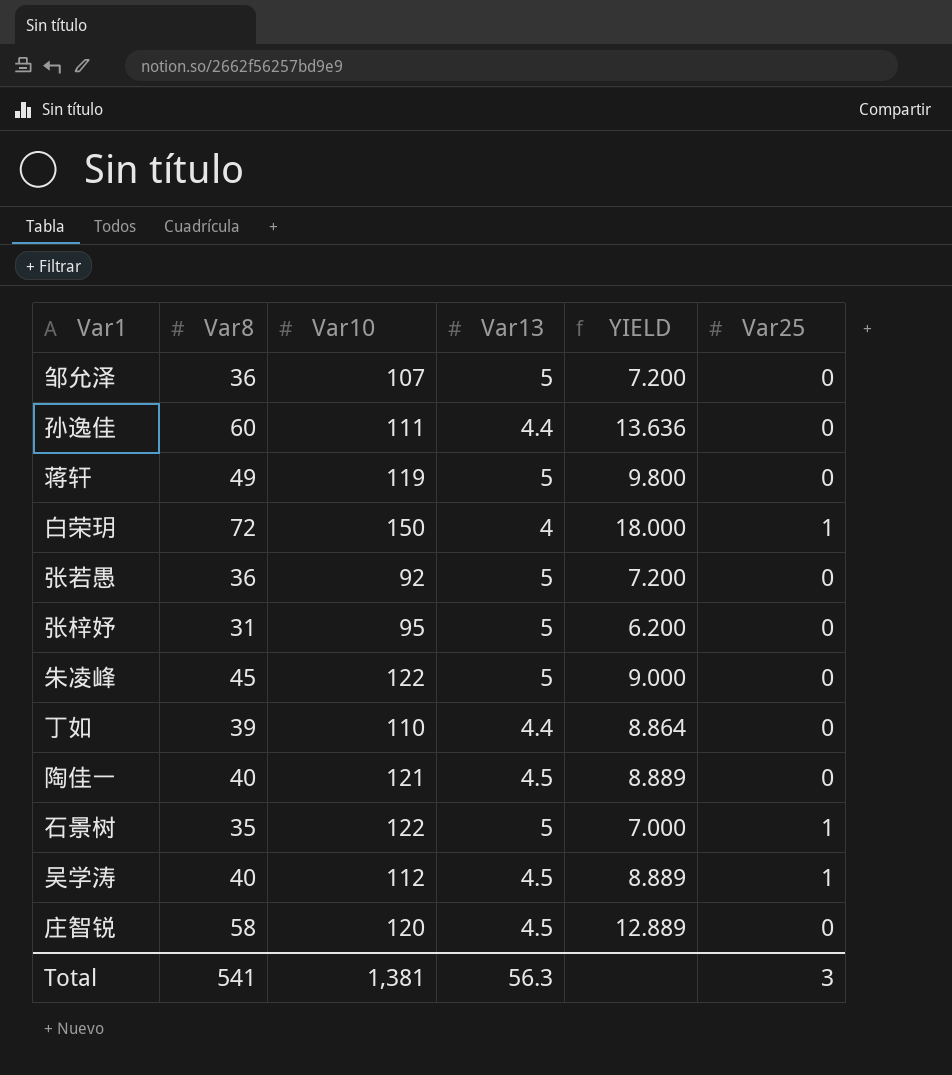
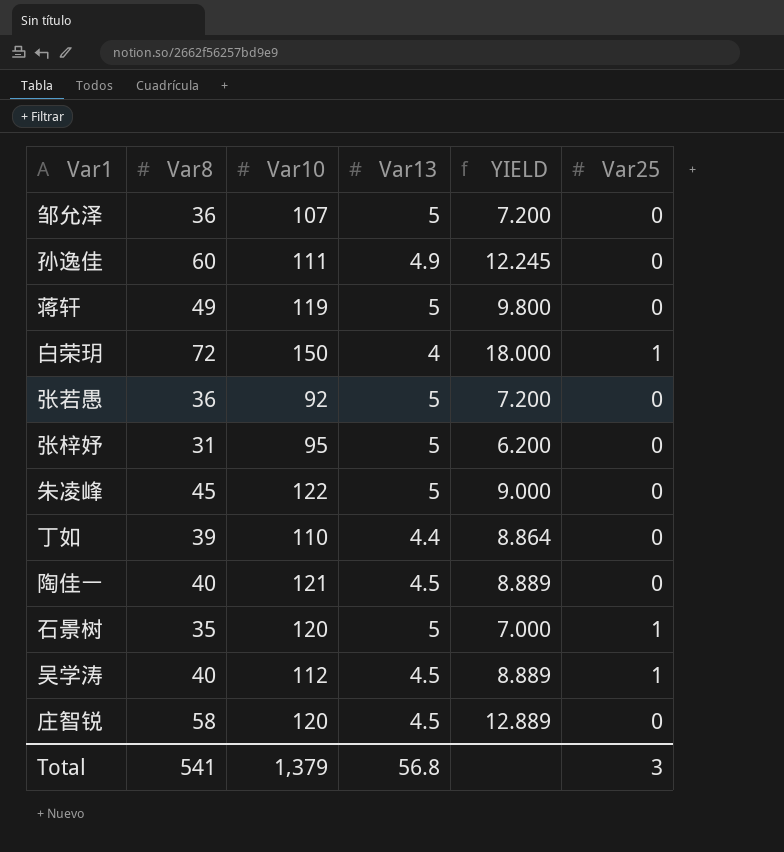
孙逸佳 | Var13: 4.4 -> 4.9
孙逸佳 | YIELD: 13.636 -> 12.245
石景树 | Var10: 122 -> 120
Total | Var10: 1,381 -> 1,379
Total | Var13: 56.3 -> 56.8

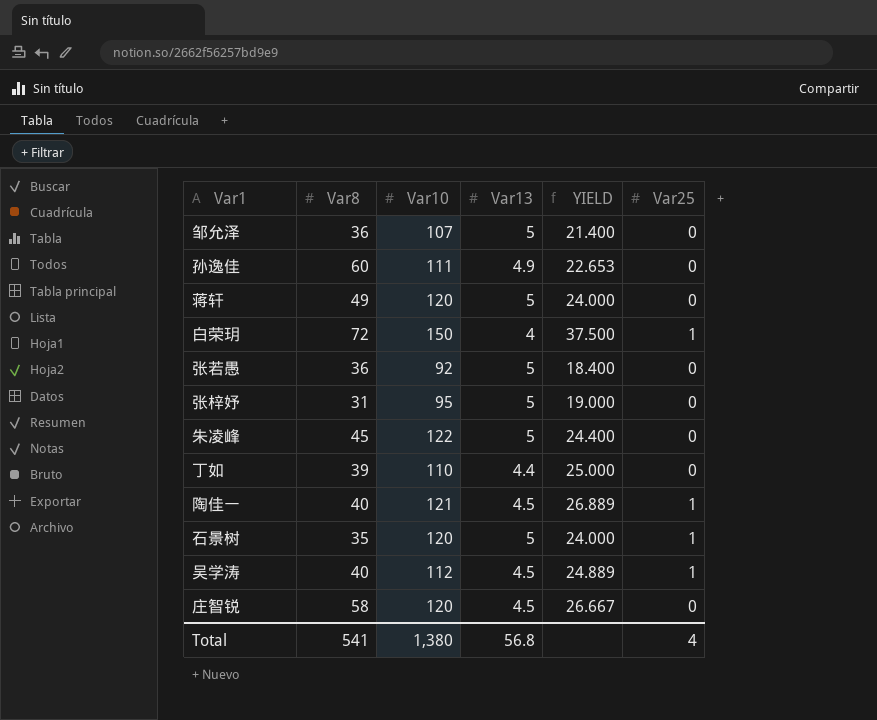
column YIELD | formula: [Var8] / [Var13] -> [Var10] / [Var13]
蒋轩 | Var10: 119 -> 120
陶佳一 | Var25: 0 -> 1
Total | Var10: 1,379 -> 1,380
Total | Var25: 3 -> 4

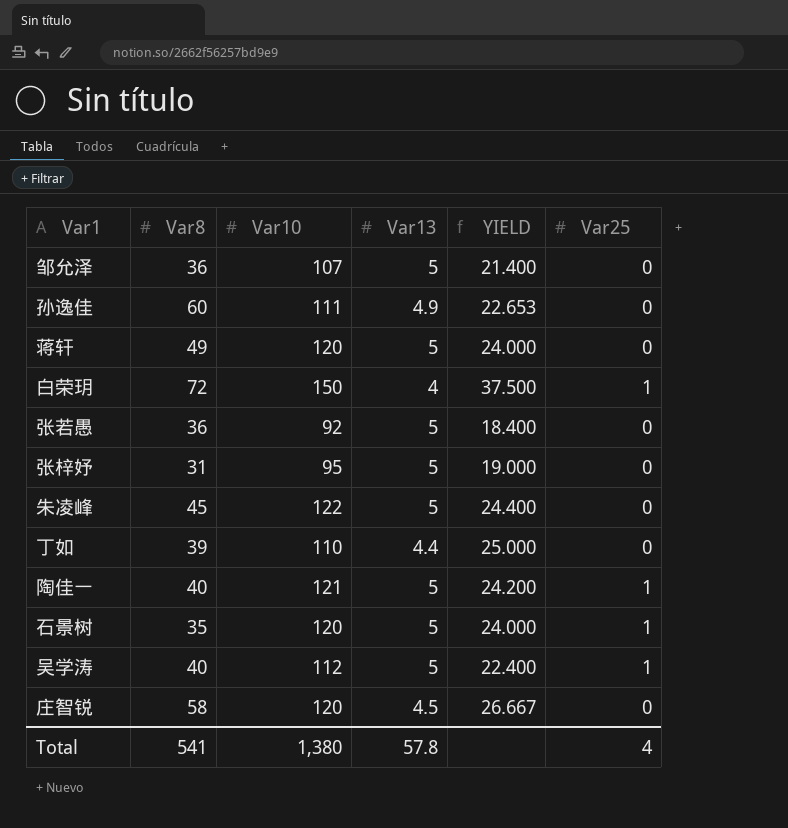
陶佳一 | Var13: 4.5 -> 5
陶佳一 | YIELD: 26.889 -> 24.200
吴学涛 | Var13: 4.5 -> 5
吴学涛 | YIELD: 24.889 -> 22.400
Total | Var13: 56.8 -> 57.8

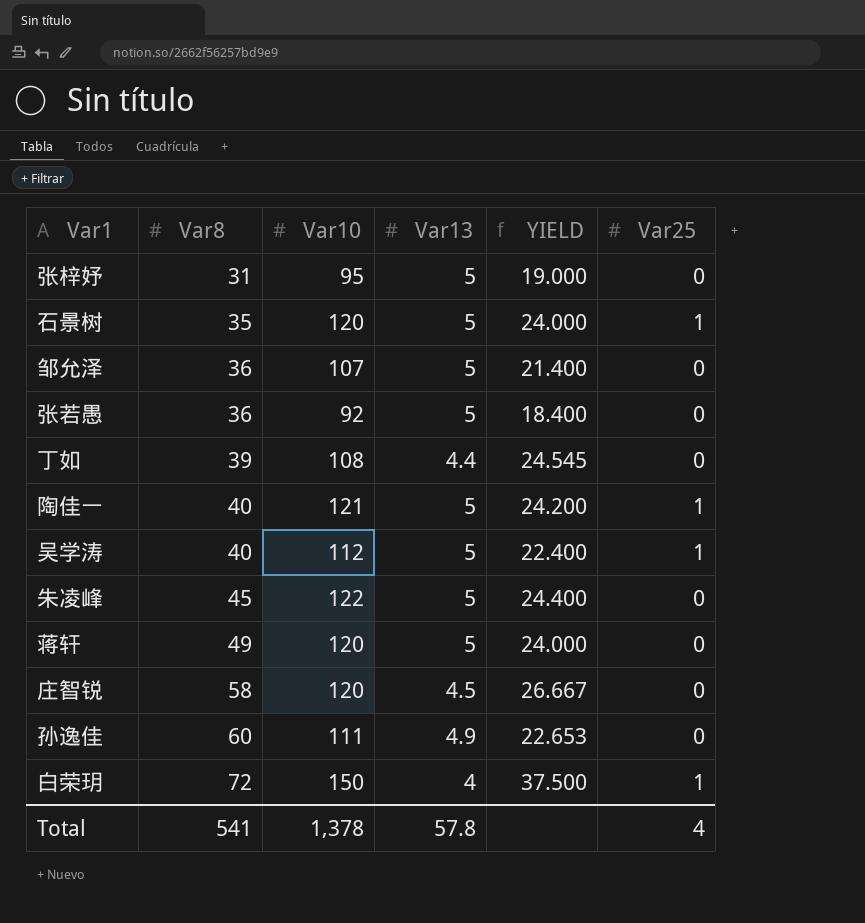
row order: none -> Var8 ascending
丁如 | Var10: 110 -> 108
丁如 | YIELD: 25.000 -> 24.545
Total | Var10: 1,380 -> 1,378

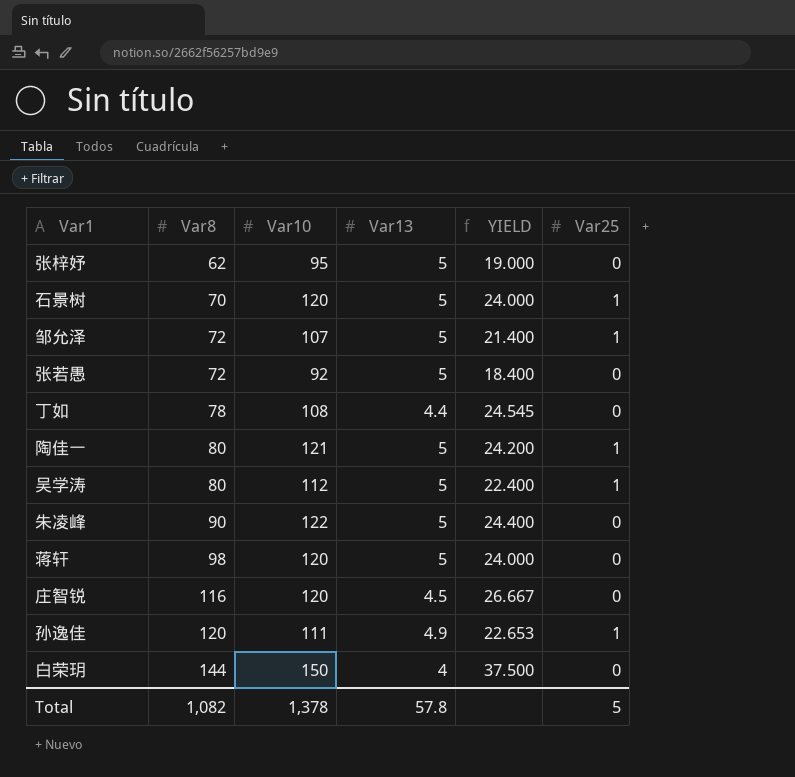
张梓妤 | Var8: 31 -> 62
石景树 | Var8: 35 -> 70
邹允泽 | Var8: 36 -> 72
邹允泽 | Var25: 0 -> 1
张若愚 | Var8: 36 -> 72
丁如 | Var8: 39 -> 78
陶佳一 | Var8: 40 -> 80
吴学涛 | Var8: 40 -> 80
朱凌峰 | Var8: 45 -> 90
蒋轩 | Var8: 49 -> 98
庄智锐 | Var8: 58 -> 116
孙逸佳 | Var8: 60 -> 120
孙逸佳 | Var25: 0 -> 1
白荣玥 | Var8: 72 -> 144
白荣玥 | Var25: 1 -> 0
Total | Var8: 541 -> 1,082
Total | Var25: 4 -> 5

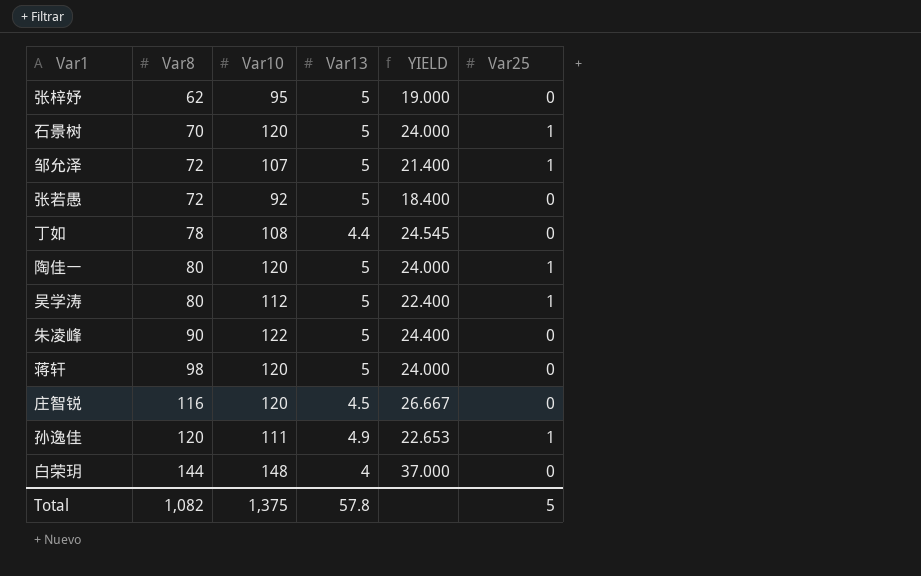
陶佳一 | Var10: 121 -> 120
陶佳一 | YIELD: 24.200 -> 24.000
白荣玥 | Var10: 150 -> 148
白荣玥 | YIELD: 37.500 -> 37.000
Total | Var10: 1,378 -> 1,375

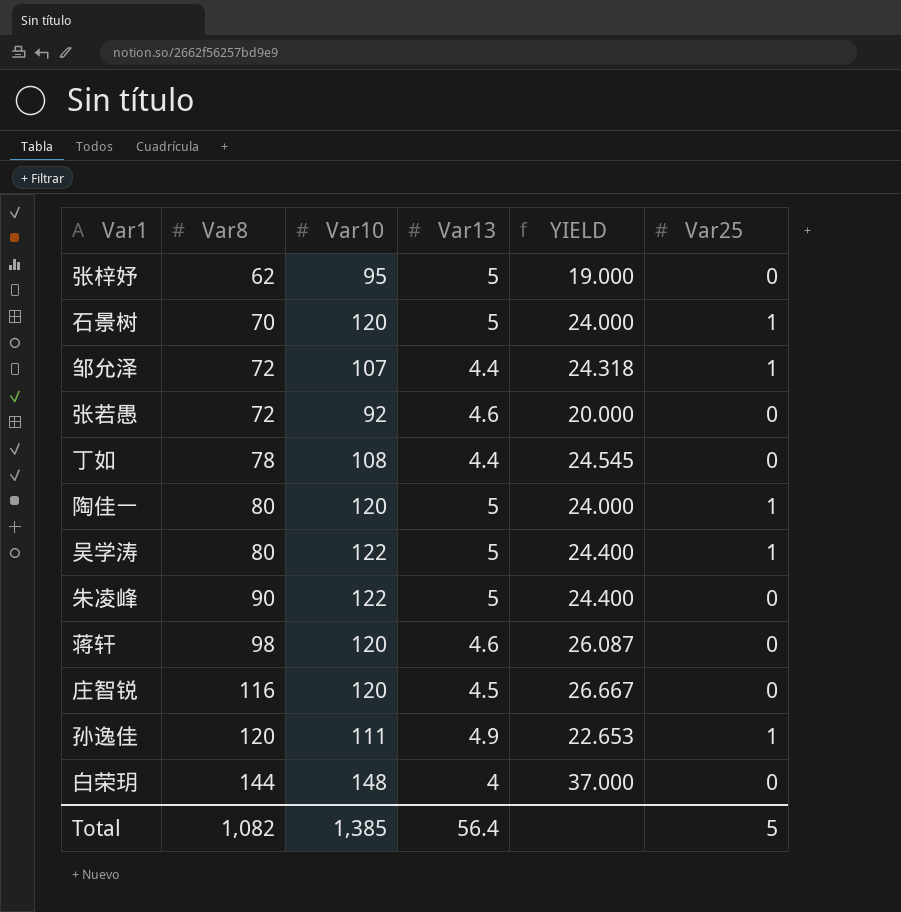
邹允泽 | Var13: 5 -> 4.4
邹允泽 | YIELD: 21.400 -> 24.318
张若愚 | Var13: 5 -> 4.6
张若愚 | YIELD: 18.400 -> 20.000
吴学涛 | Var10: 112 -> 122
吴学涛 | YIELD: 22.400 -> 24.400
蒋轩 | Var13: 5 -> 4.6
蒋轩 | YIELD: 24.000 -> 26.087
Total | Var10: 1,375 -> 1,385
Total | Var13: 57.8 -> 56.4

